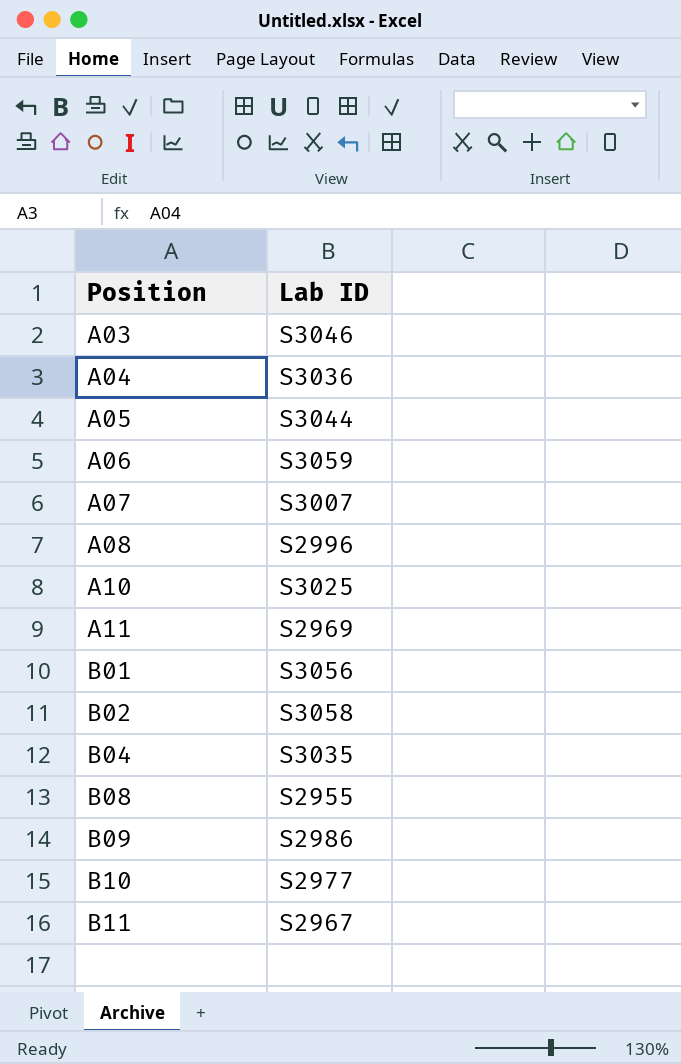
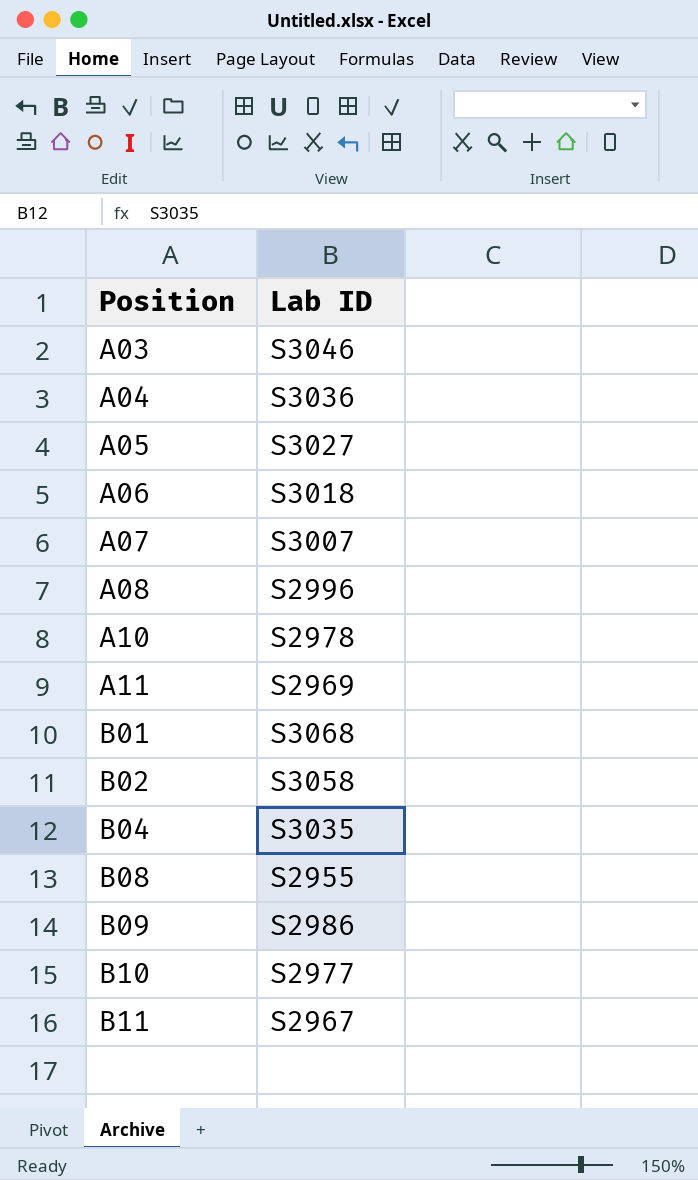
A05 | Lab ID: S3044 -> S3027
A06 | Lab ID: S3059 -> S3018
A10 | Lab ID: S3025 -> S2978
B01 | Lab ID: S3056 -> S3068

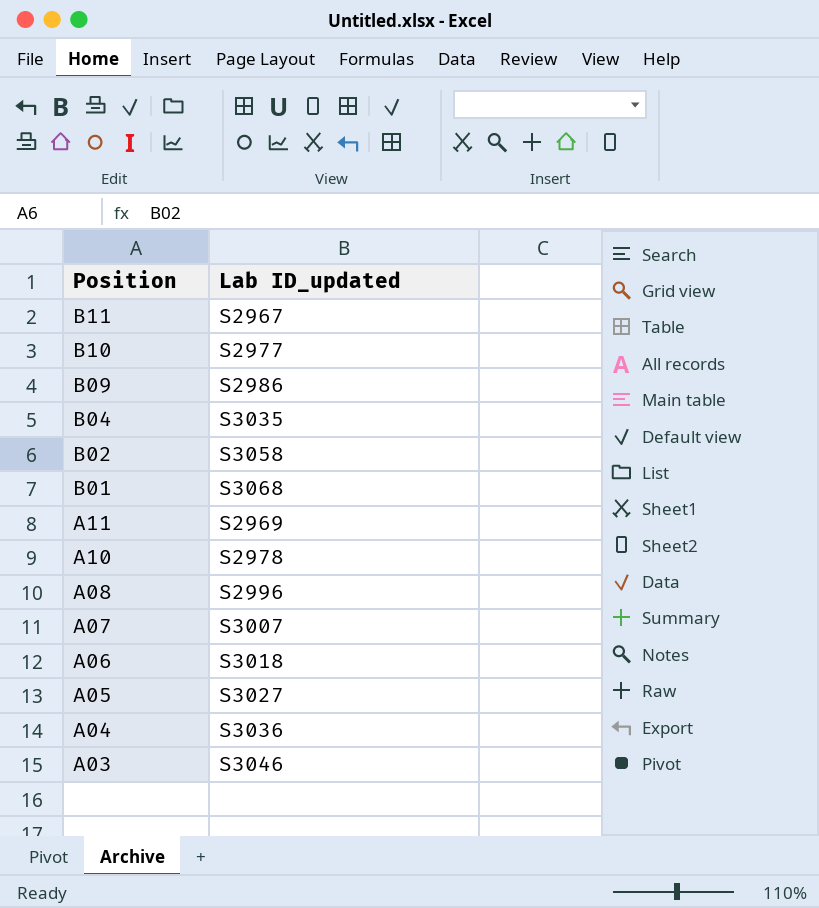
row order: Position ascending -> Position descending
column name: Lab ID -> Lab ID_updated
row B08: S2955 -> none

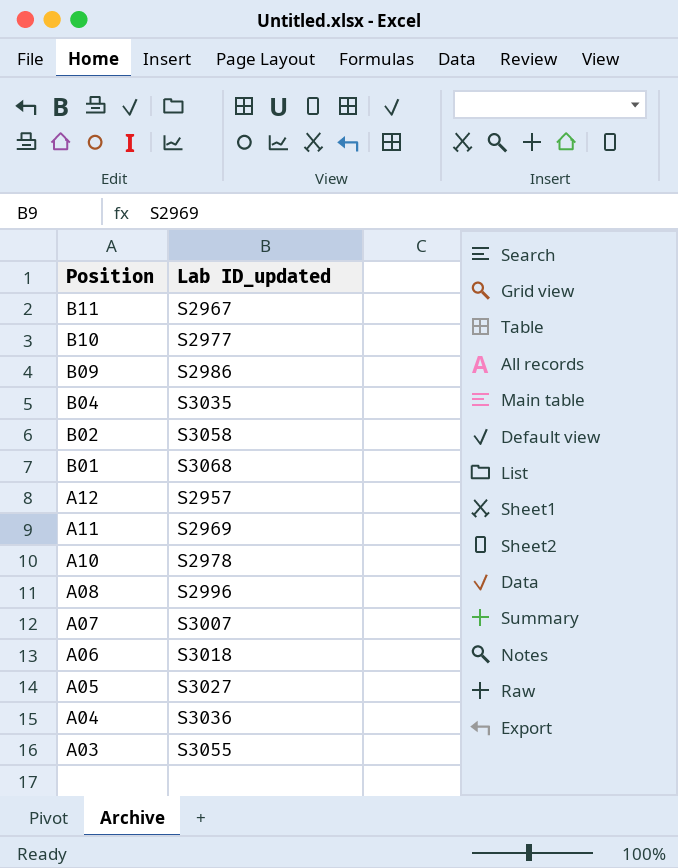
row A12: none -> S2957
A03 | Lab ID_updated: S3046 -> S3055

